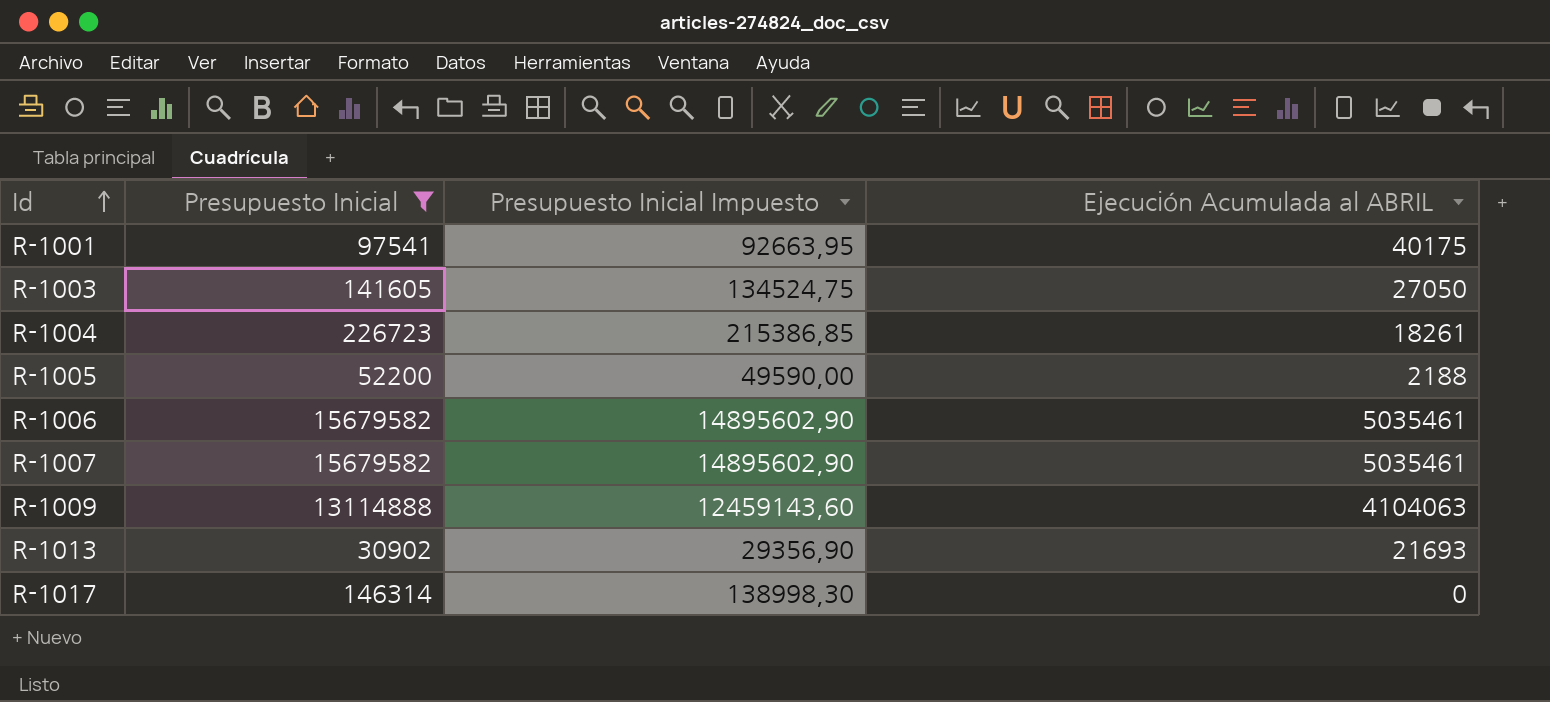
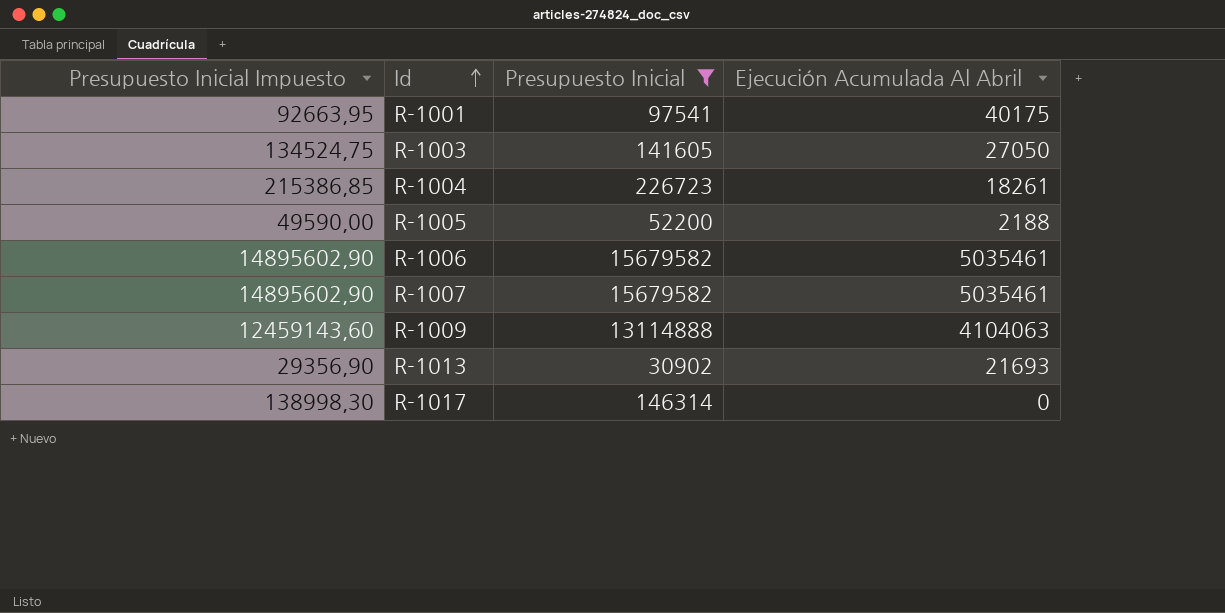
column Presupuesto Inicial Impuesto | position: 3 -> 1
column name: Ejecución Acumulada al ABRIL -> Ejecución Acumulada Al Abril

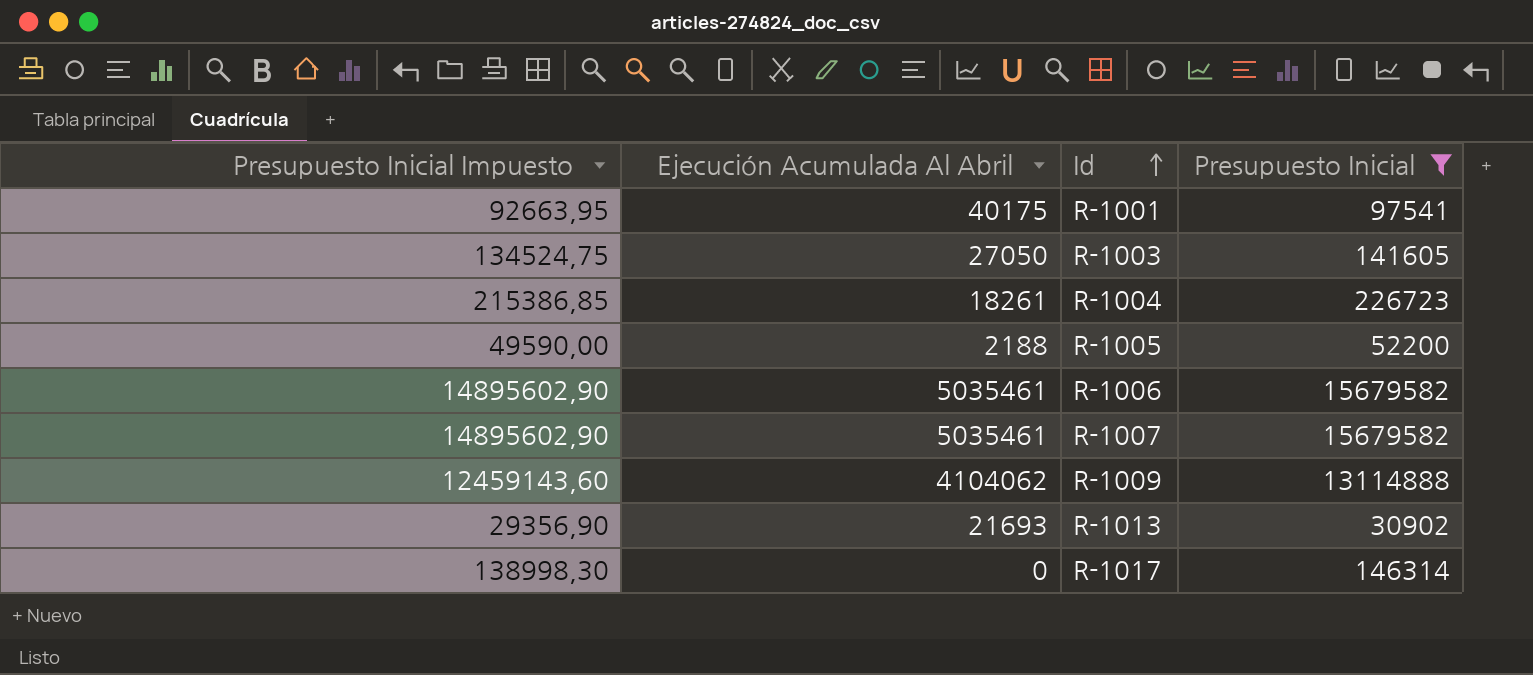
column Ejecución Acumulada Al Abril | position: 4 -> 2
R-1009 | Ejecución Acumulada Al Abril: 4104063 -> 4104062

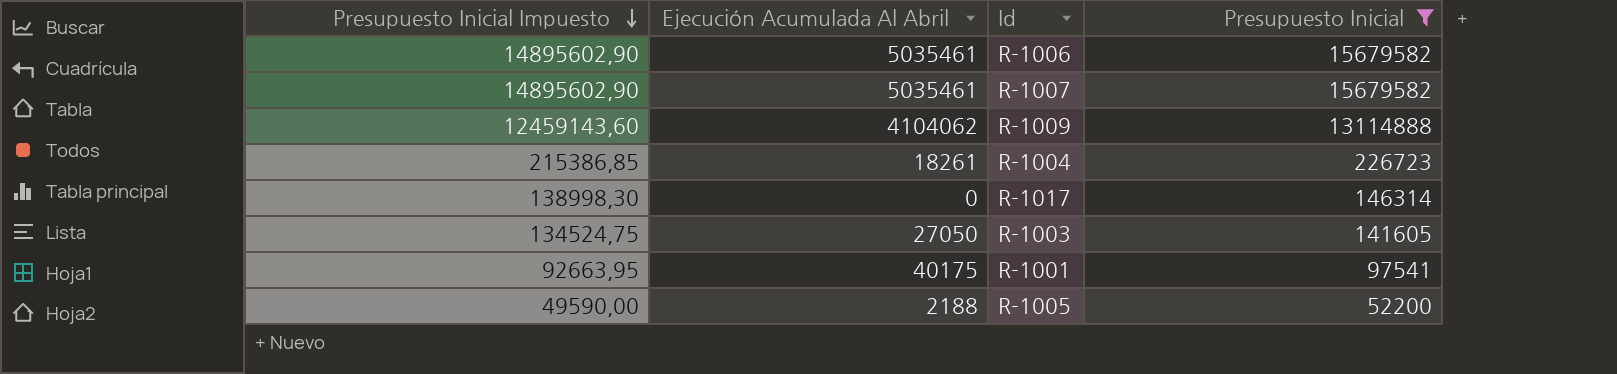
row order: Id ascending -> Presupuesto Inicial Impuesto descending
row R-1013: 29356,90 | 21693 | 30902 -> none

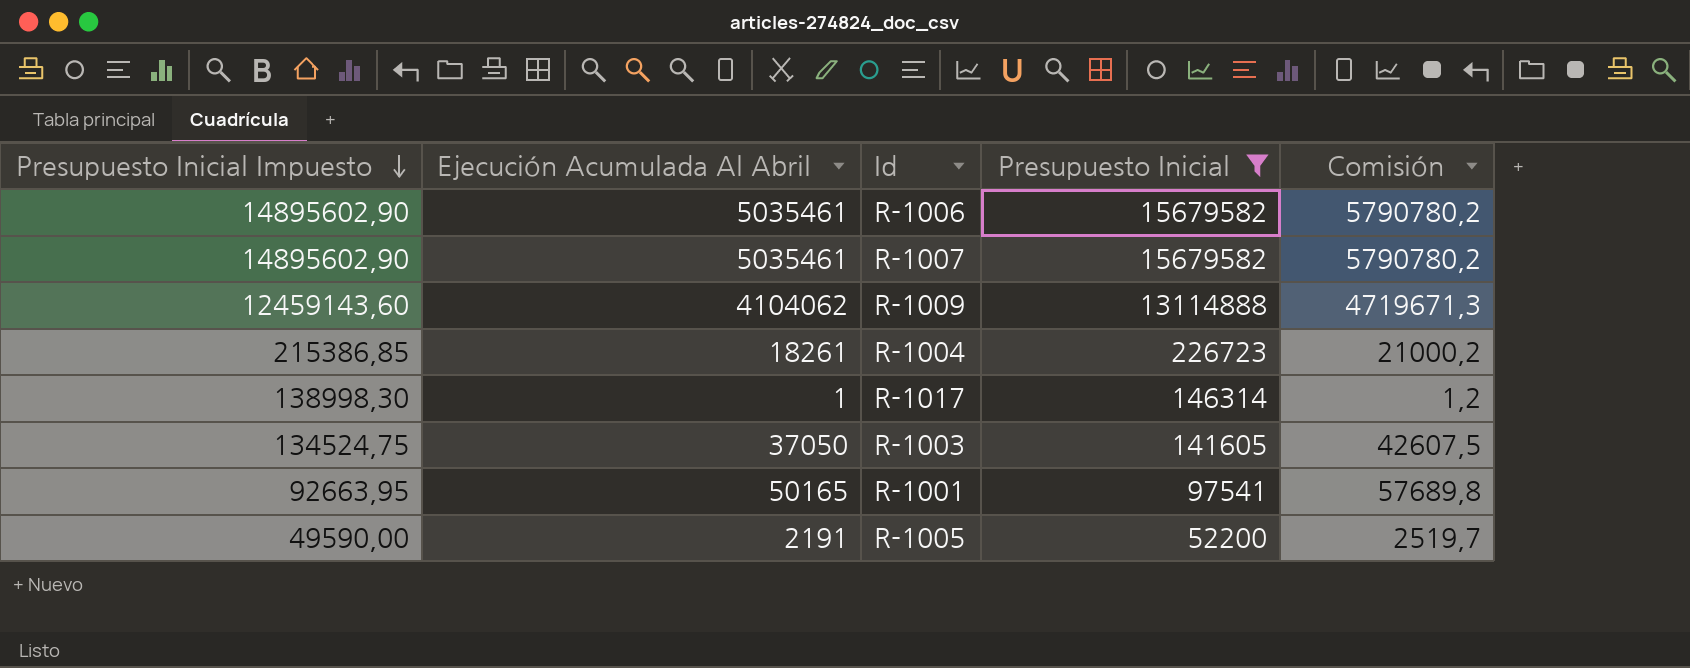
column Comisión | formula: none -> [Ejecución Acumulada Al Abril] * 1,15
R-1017 | Ejecución Acumulada Al Abril: 0 -> 1
R-1003 | Ejecución Acumulada Al Abril: 27050 -> 37050
R-1001 | Ejecución Acumulada Al Abril: 40175 -> 50165
R-1005 | Ejecución Acumulada Al Abril: 2188 -> 2191

